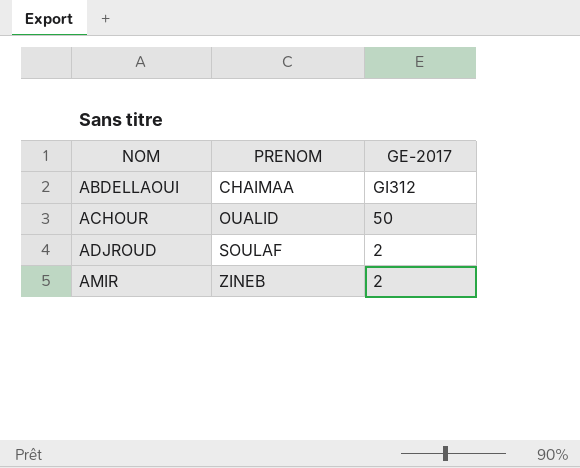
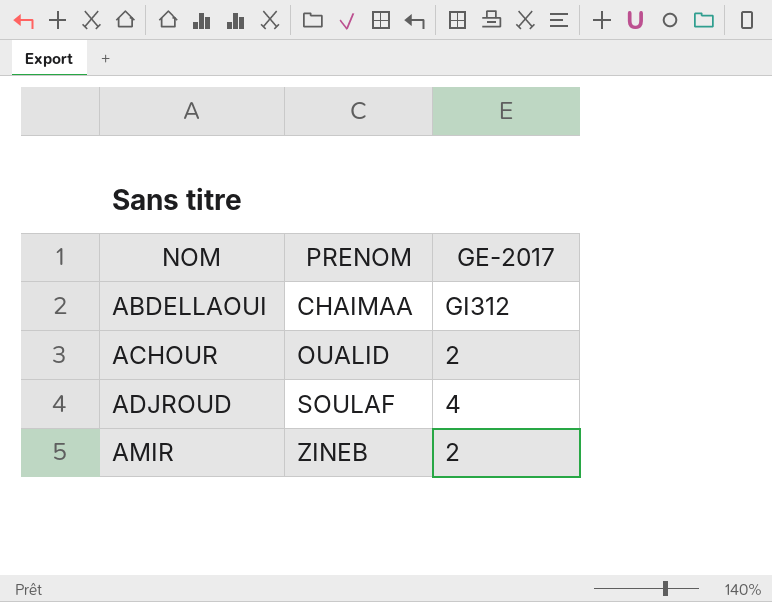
ACHOUR | GE-2017: 50 -> 2
ADJROUD | GE-2017: 2 -> 4

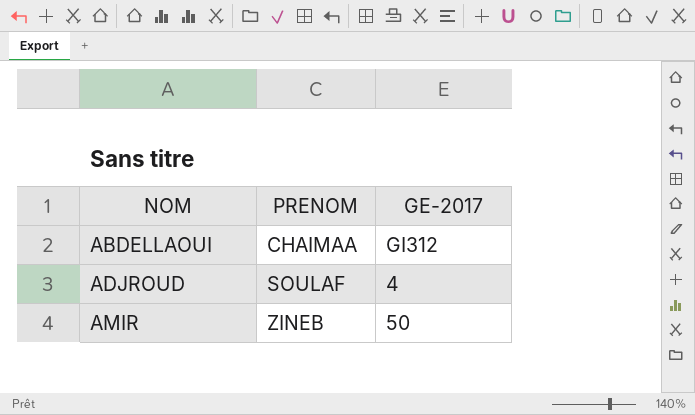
row ACHOUR: OUALID | 2 -> none
AMIR | GE-2017: 2 -> 50

